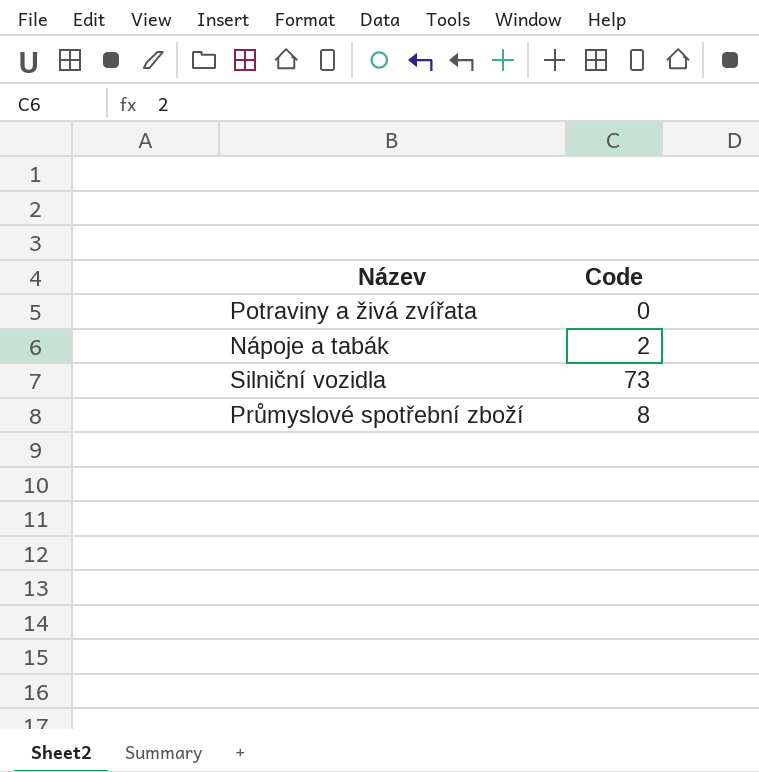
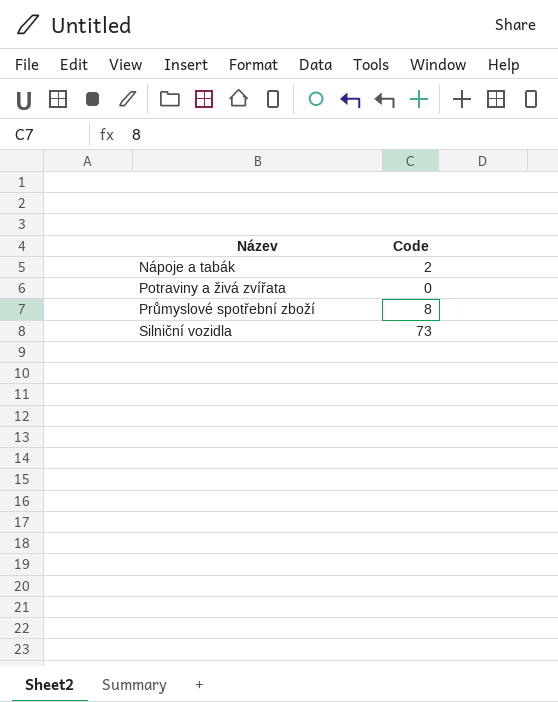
row order: none -> Název ascending

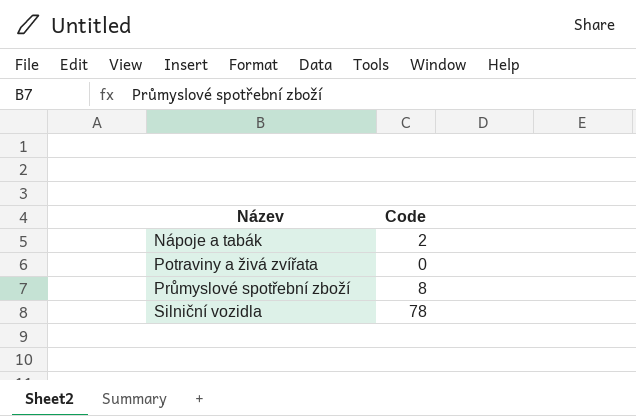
Silniční vozidla | Code: 73 -> 78

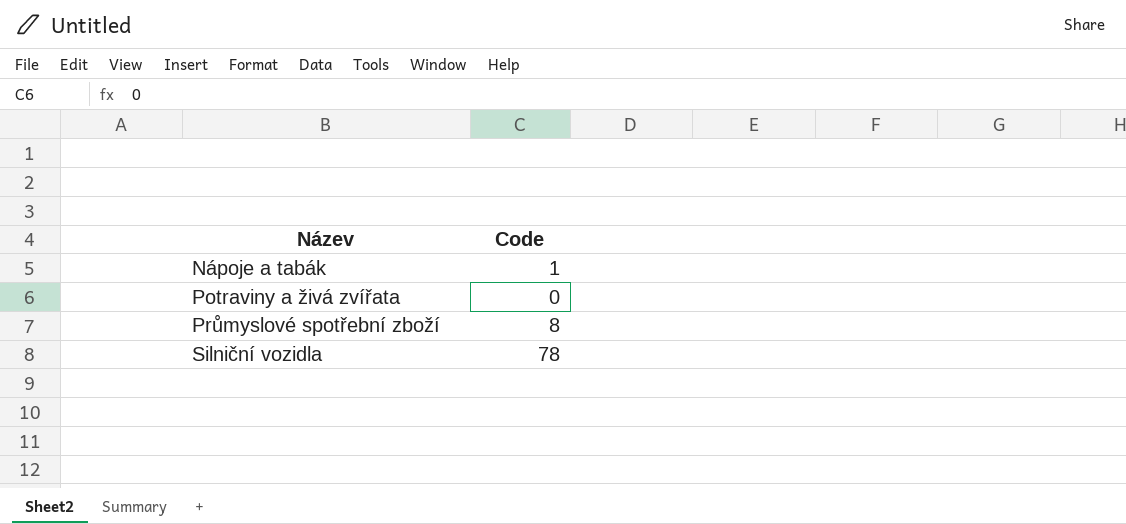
Nápoje a tabák | Code: 2 -> 1

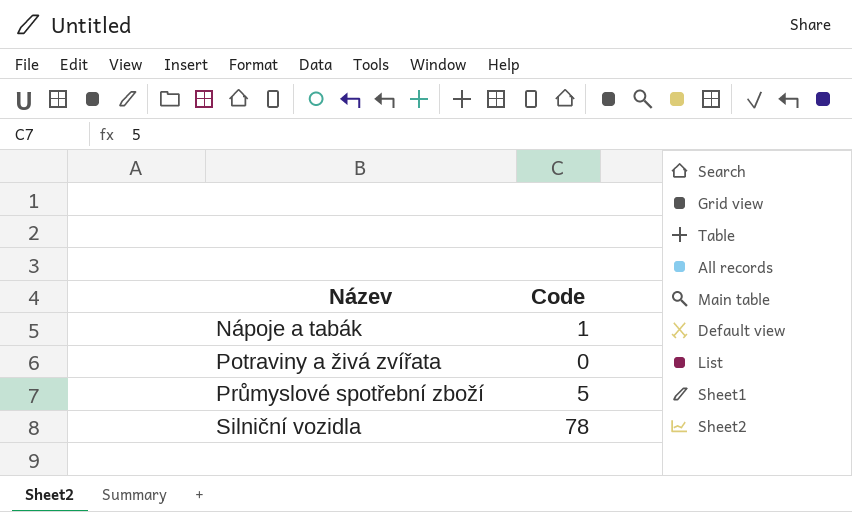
Průmyslové spotřební zboží | Code: 8 -> 5

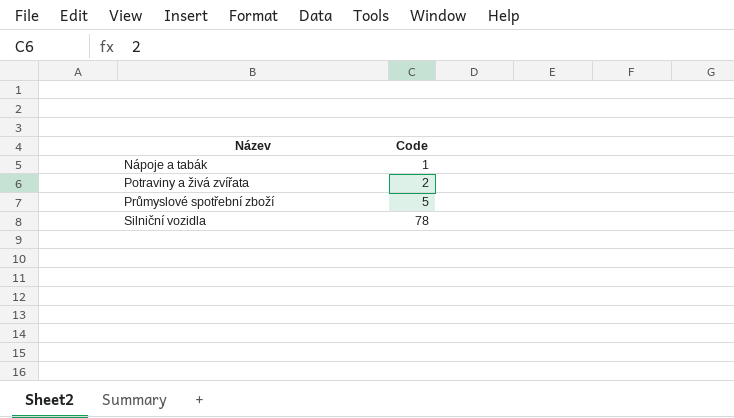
Potraviny a živá zvířata | Code: 0 -> 2

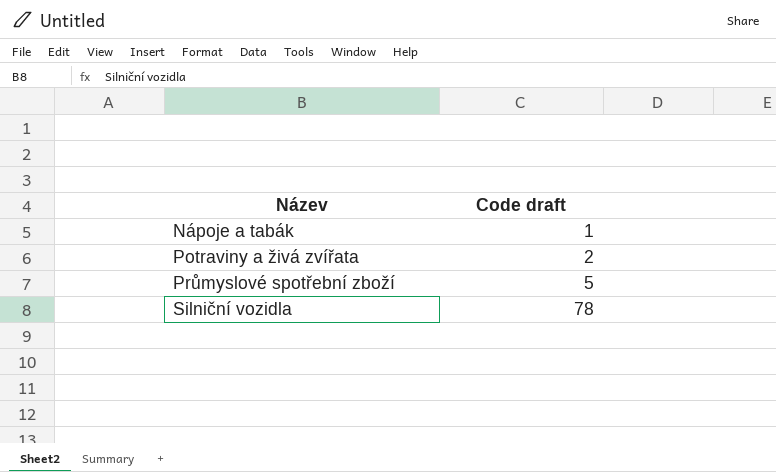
column name: Code -> Code draft

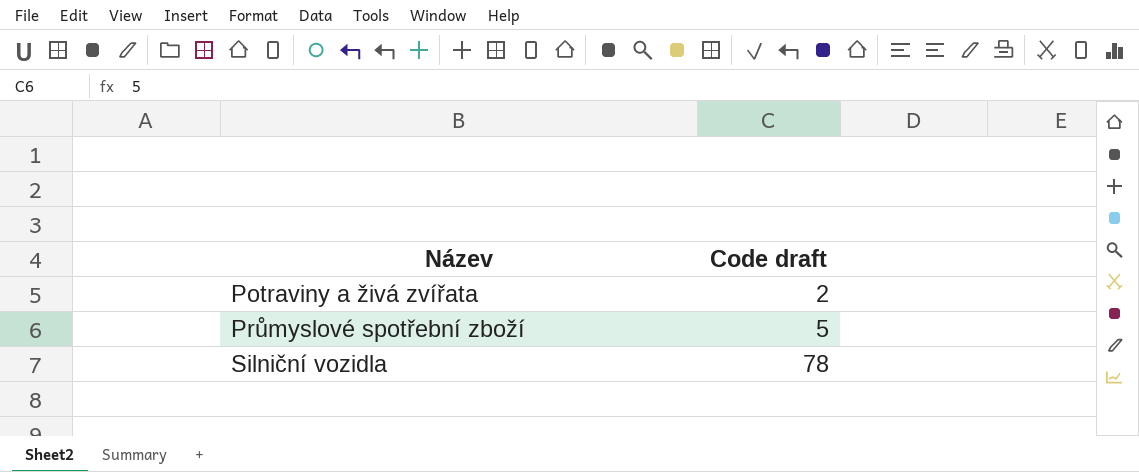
row Nápoje a tabák: 1 -> none

